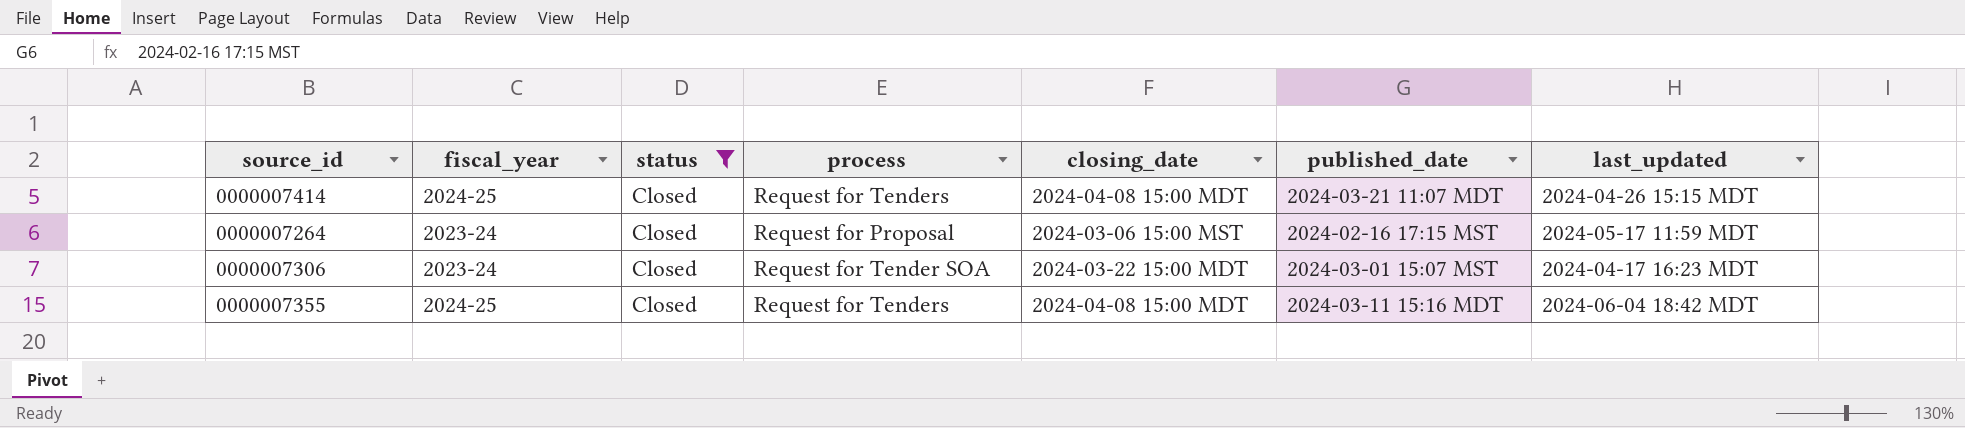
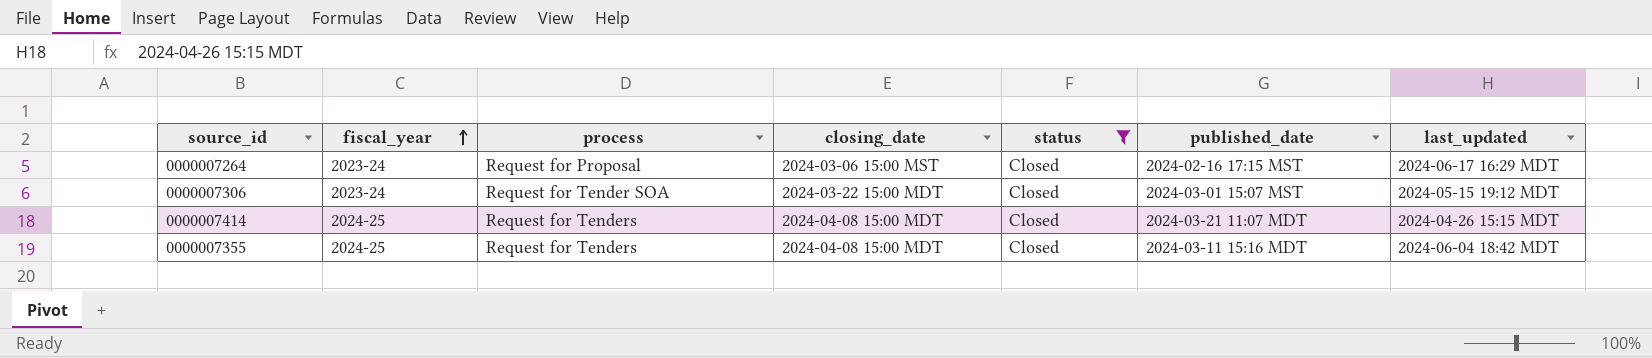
row order: none -> fiscal_year ascending
column status | position: 3 -> 5
0000007264 | last_updated: 2024-05-17 11:59 MDT -> 2024-06-17 16:29 MDT
0000007306 | last_updated: 2024-04-17 16:23 MDT -> 2024-05-15 19:12 MDT

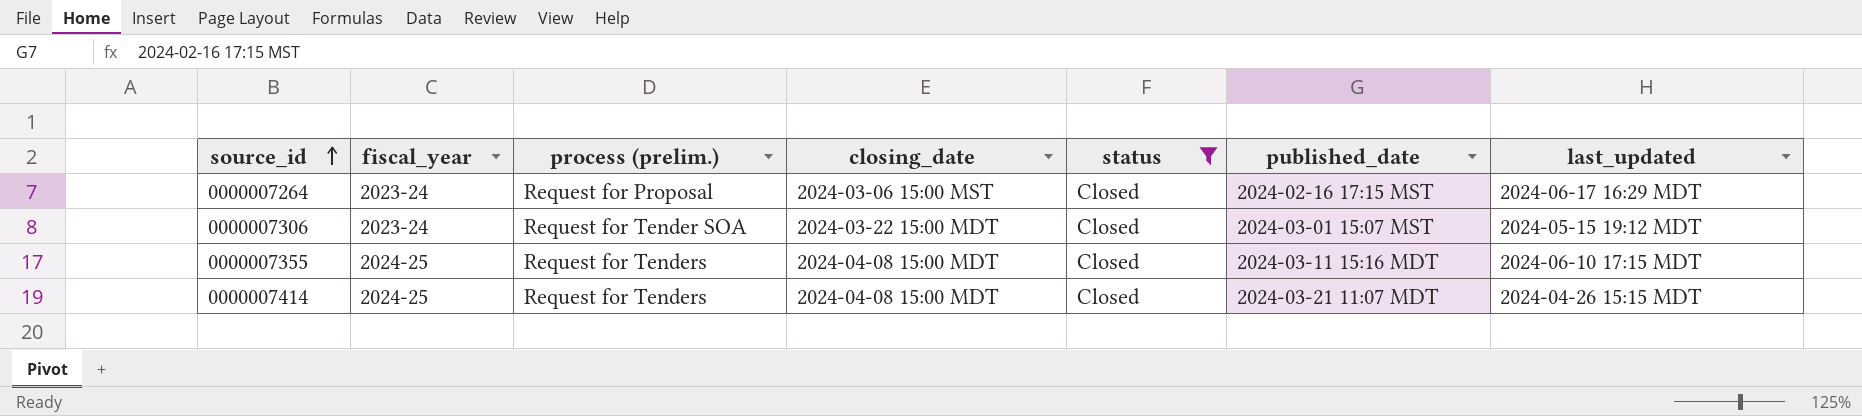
row order: fiscal_year ascending -> source_id ascending
column name: process -> process (prelim.)
0000007355 | last_updated: 2024-06-04 18:42 MDT -> 2024-06-10 17:15 MDT

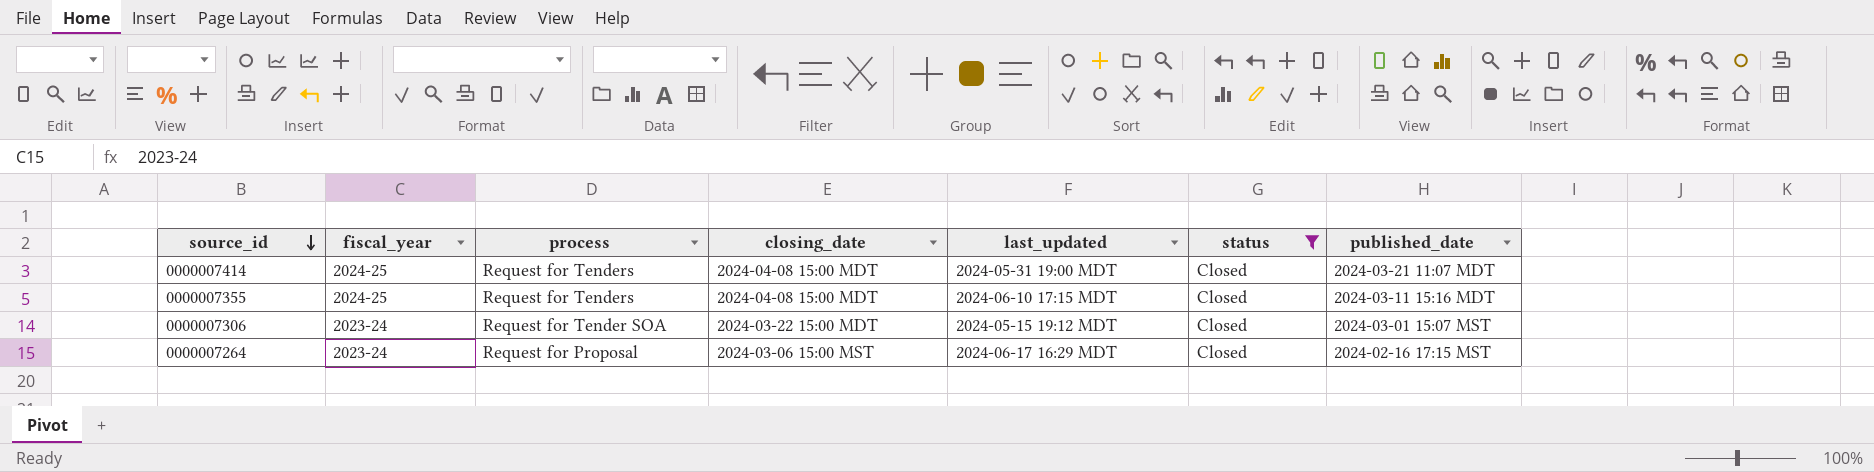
row order: source_id ascending -> source_id descending
column name: process (prelim.) -> process
column last_updated | position: 7 -> 5
0000007414 | last_updated: 2024-04-26 15:15 MDT -> 2024-05-31 19:00 MDT

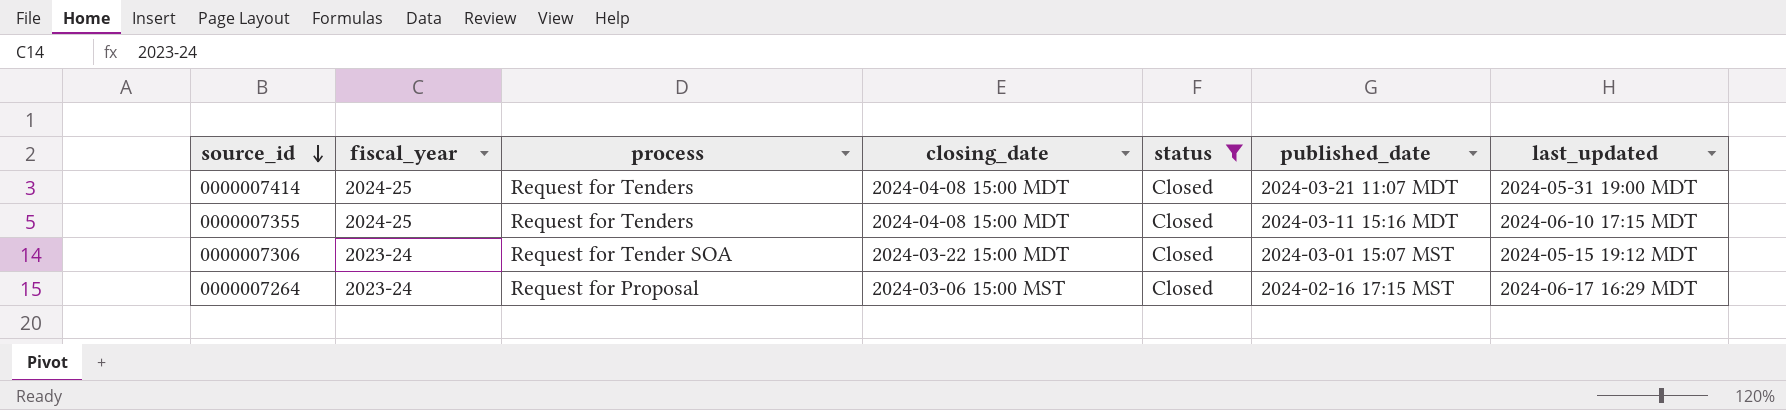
column last_updated | position: 5 -> 7

